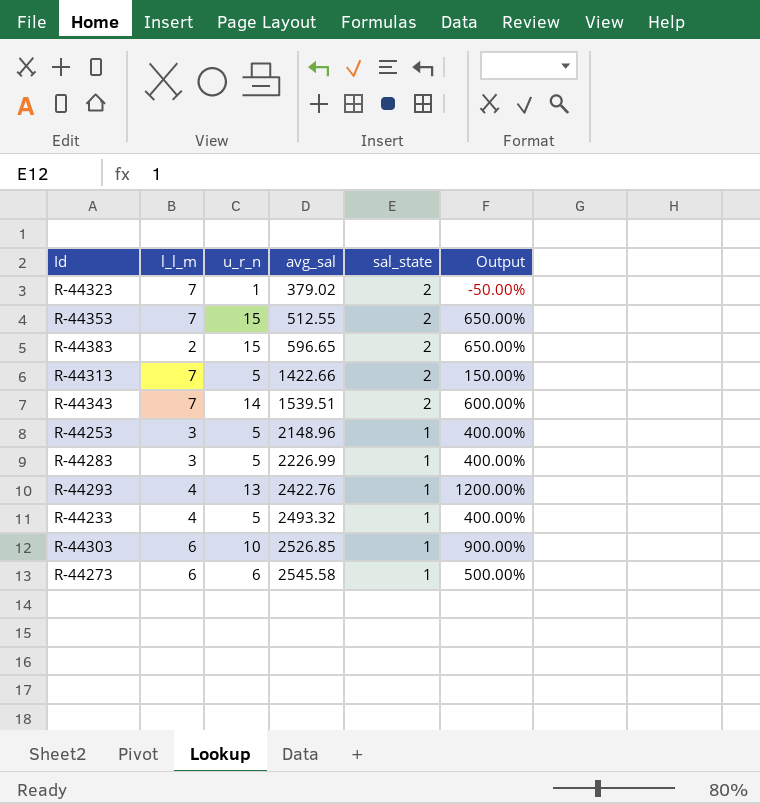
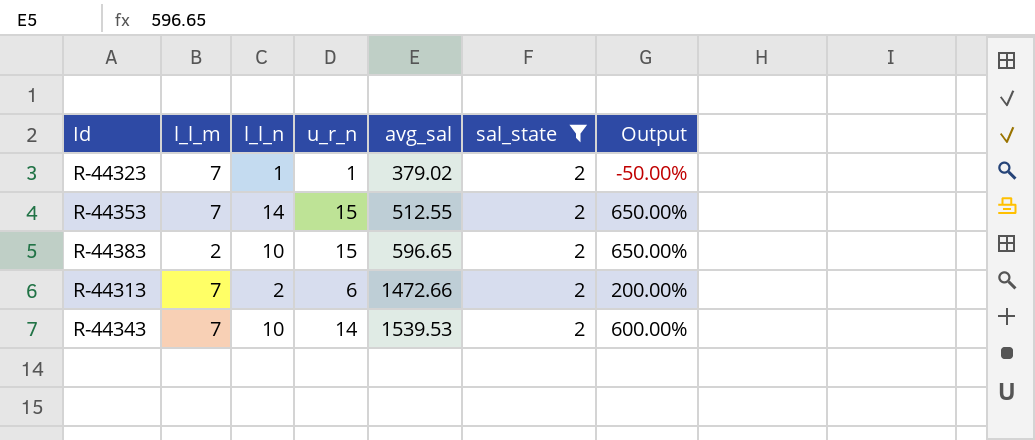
filter: none -> sal_state = 2
column l_l_n | position: none -> 3
R-44313 | u_r_n: 5 -> 6
R-44313 | avg_sal: 1422.66 -> 1472.66
R-44313 | Output: 150.00% -> 200.00%
R-44343 | avg_sal: 1539.51 -> 1539.53

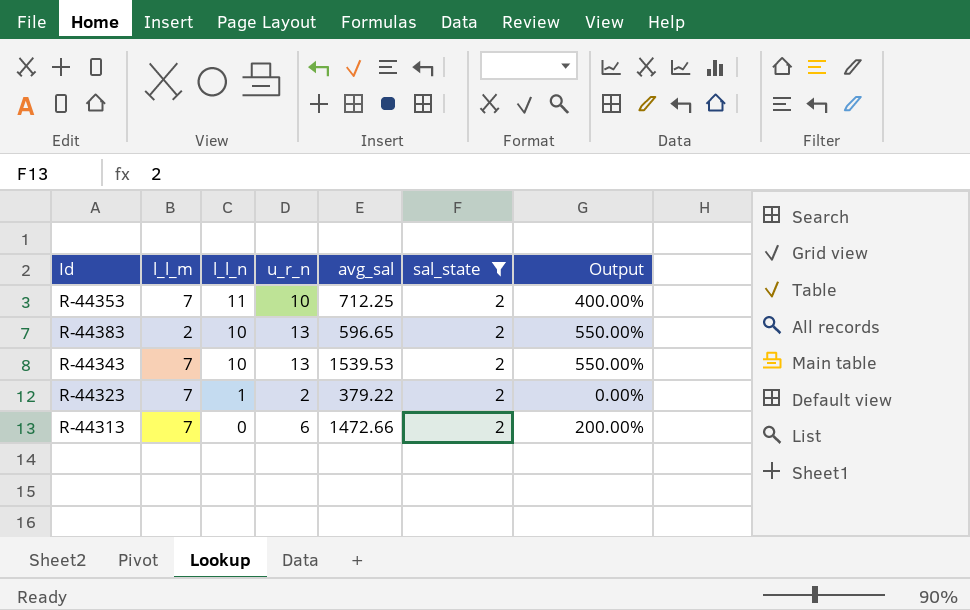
row order: avg_sal ascending -> l_l_n descending
R-44353 | l_l_n: 14 -> 11
R-44353 | u_r_n: 15 -> 10
R-44353 | avg_sal: 512.55 -> 712.25
R-44353 | Output: 650.00% -> 400.00%
R-44383 | u_r_n: 15 -> 13
R-44383 | Output: 650.00% -> 550.00%
R-44343 | u_r_n: 14 -> 13
R-44343 | Output: 600.00% -> 550.00%
R-44323 | u_r_n: 1 -> 2
R-44323 | avg_sal: 379.02 -> 379.22
R-44323 | Output: -50.00% -> 0.00%
R-44313 | l_l_n: 2 -> 0

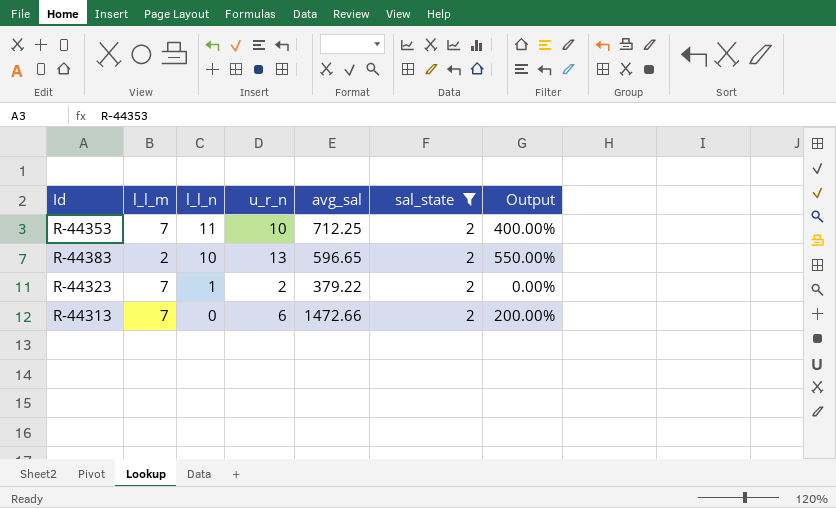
row R-44343: 7 | 10 | 13 | 1539.53 | 2 | 550.00% -> none

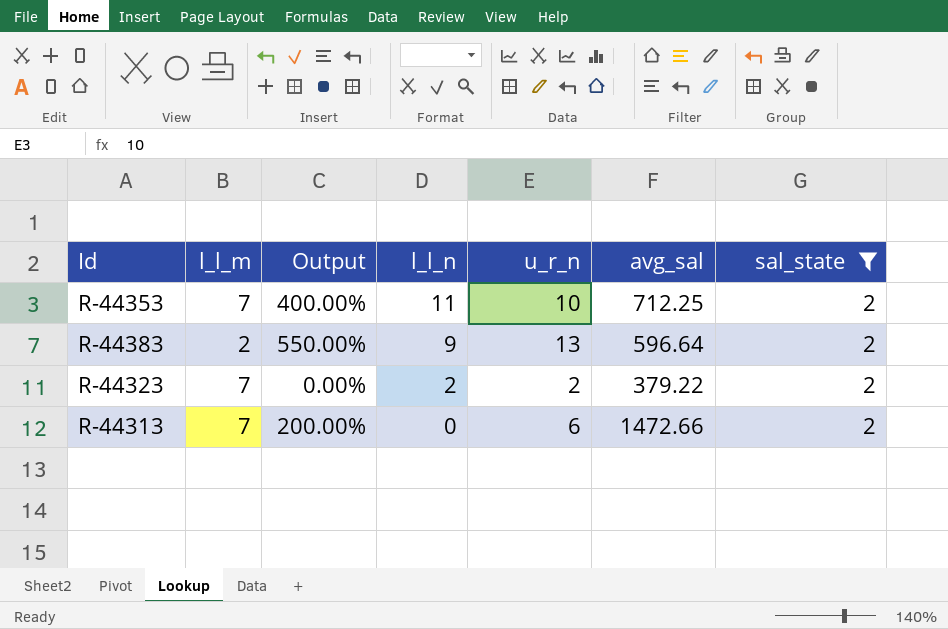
column Output | position: 7 -> 3
R-44383 | l_l_n: 10 -> 9
R-44383 | avg_sal: 596.65 -> 596.64
R-44323 | l_l_n: 1 -> 2

